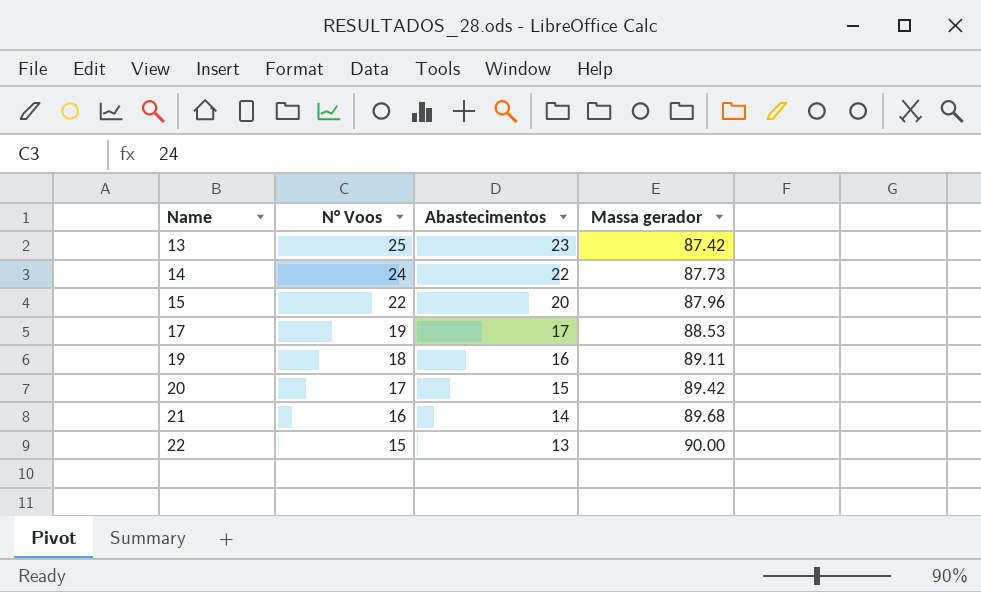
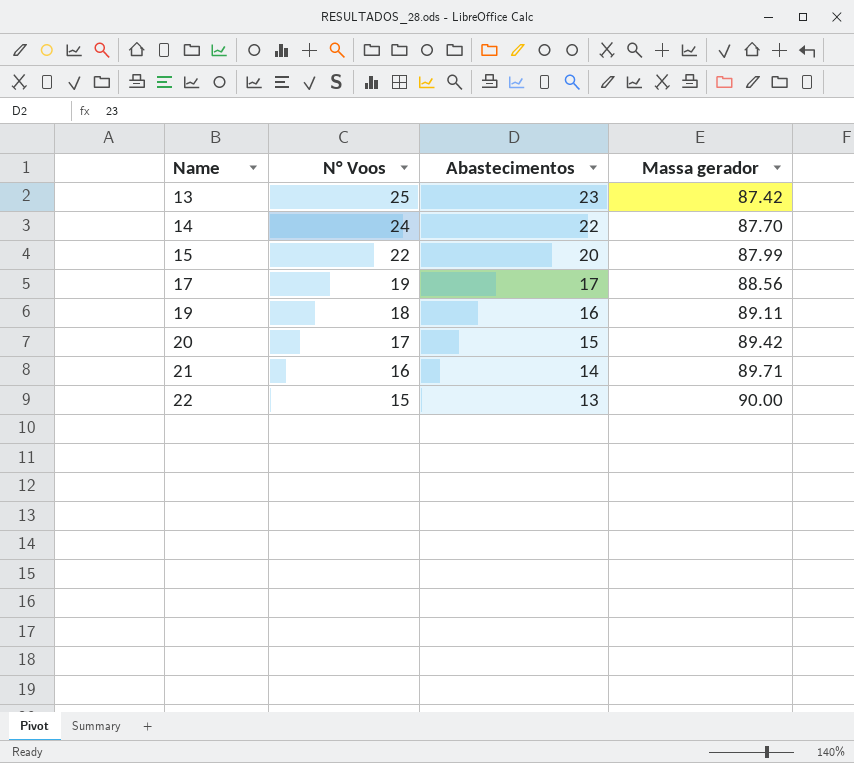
14 | Massa gerador: 87.73 -> 87.70
15 | Massa gerador: 87.96 -> 87.99
17 | Massa gerador: 88.53 -> 88.56
21 | Massa gerador: 89.68 -> 89.71

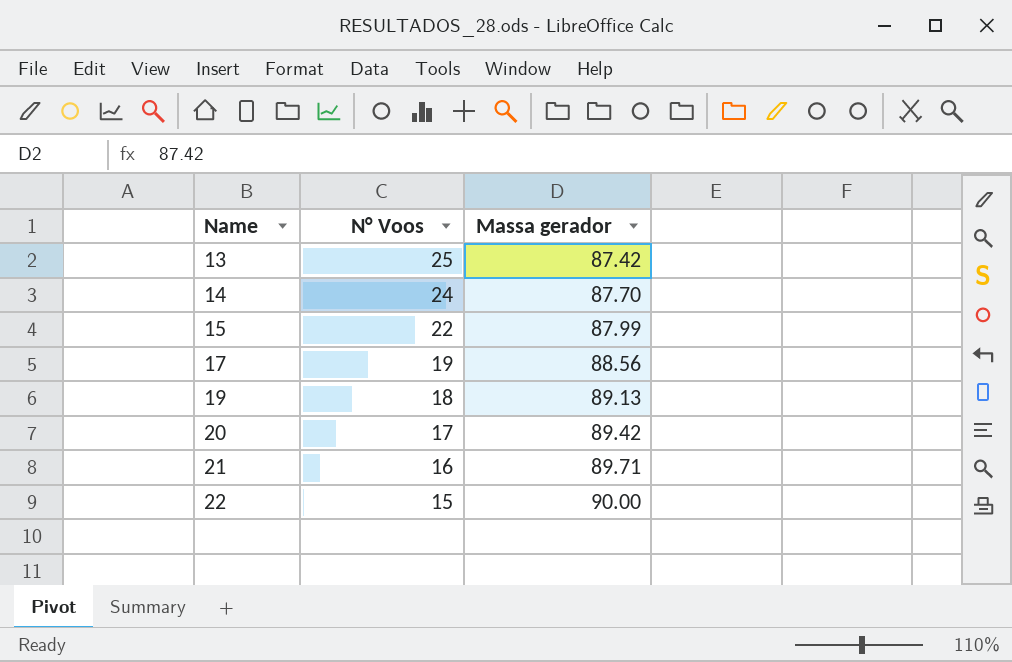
column Abastecimentos | position: 3 -> none
19 | Massa gerador: 89.11 -> 89.13

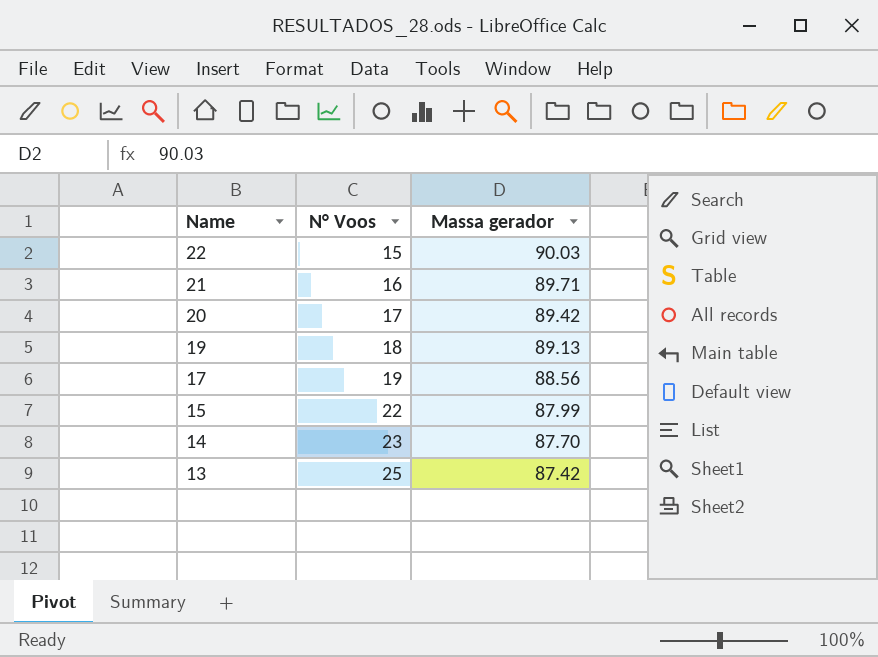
row order: Name ascending -> Name descending
22 | Massa gerador: 90.00 -> 90.03
14 | N° Voos: 24 -> 23

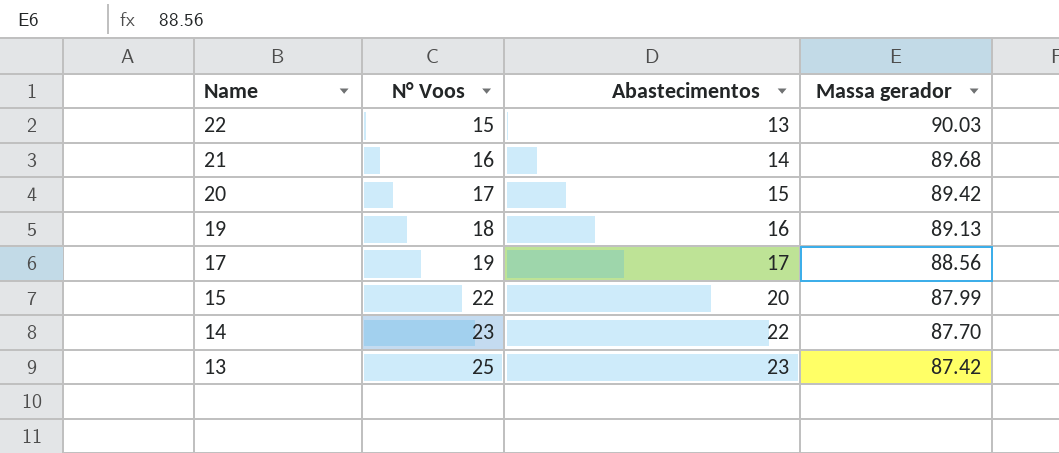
column Abastecimentos | position: none -> 3
21 | Massa gerador: 89.71 -> 89.68

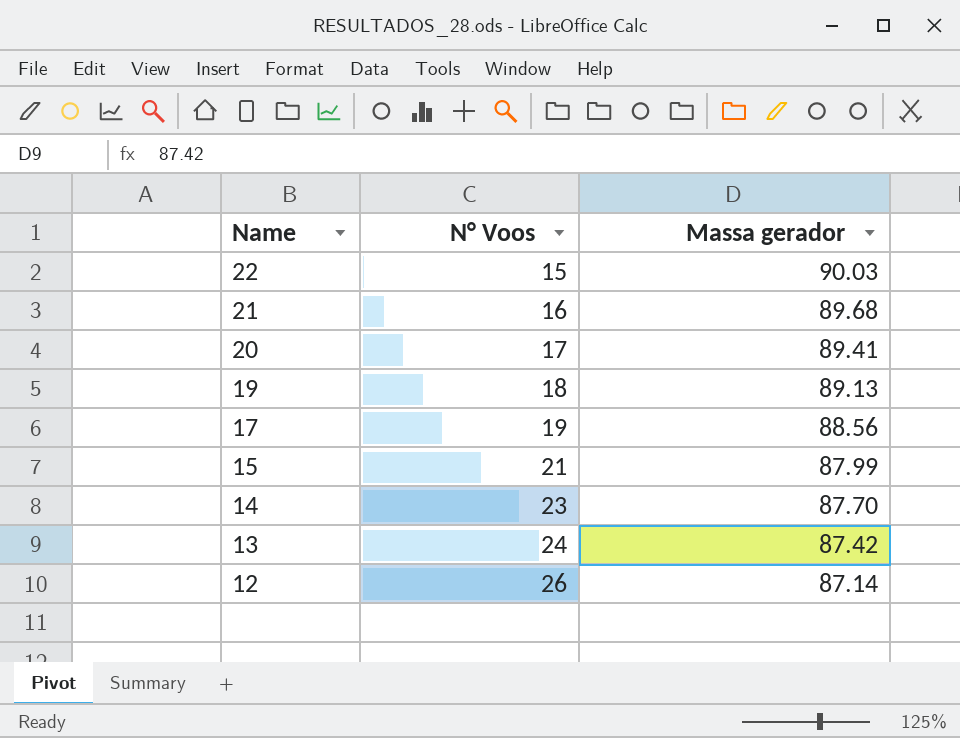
column Abastecimentos | position: 3 -> none
20 | Massa gerador: 89.42 -> 89.41
15 | N° Voos: 22 -> 21
13 | N° Voos: 25 -> 24
row 12: none -> 26 | 87.14

